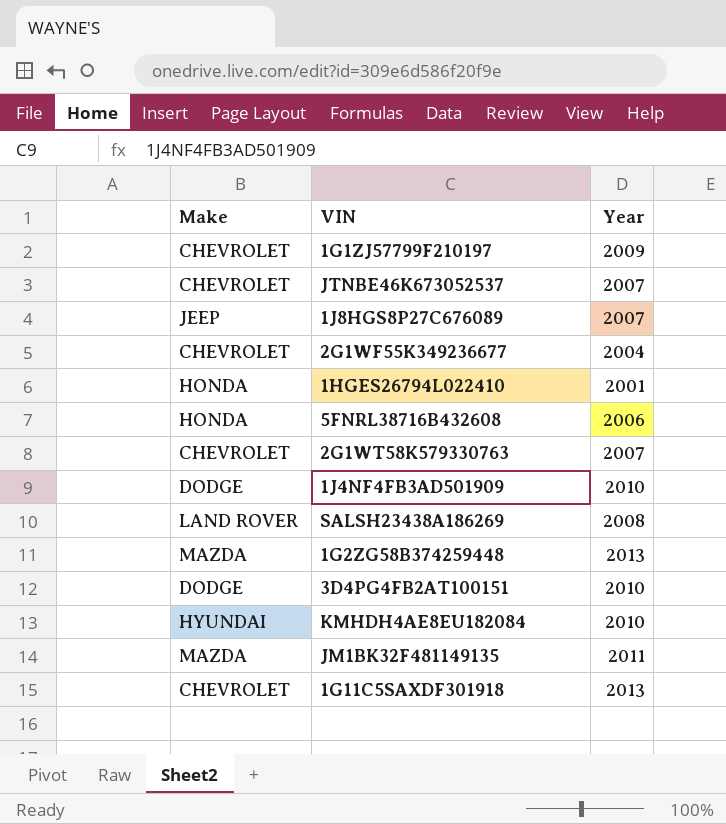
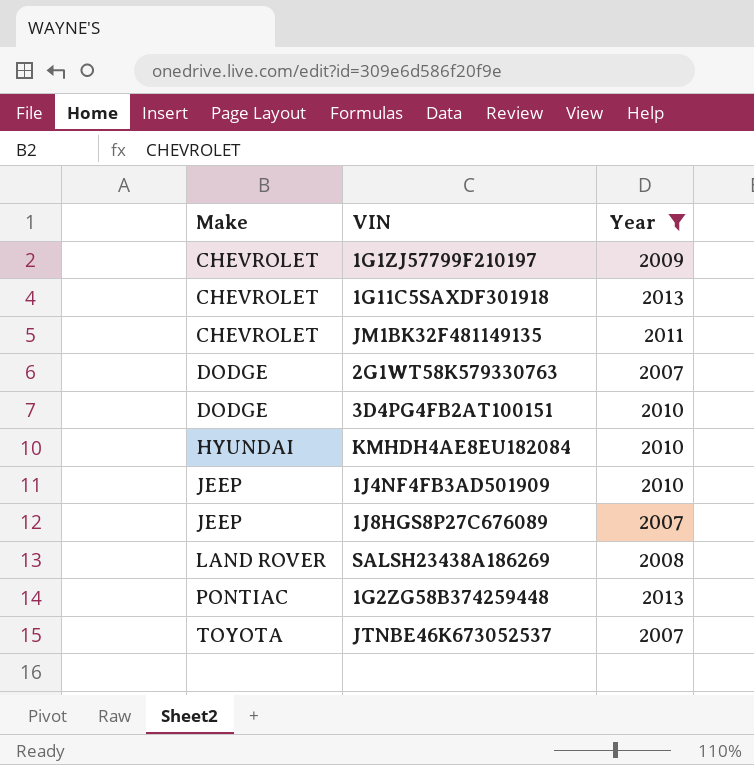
filter: none -> Year >= 2007
row order: none -> Make ascending
JM1BK32F481149135 | Make: MAZDA -> CHEVROLET
2G1WT58K579330763 | Make: CHEVROLET -> DODGE
1J4NF4FB3AD501909 | Make: DODGE -> JEEP
1G2ZG58B374259448 | Make: MAZDA -> PONTIAC
JTNBE46K673052537 | Make: CHEVROLET -> TOYOTA

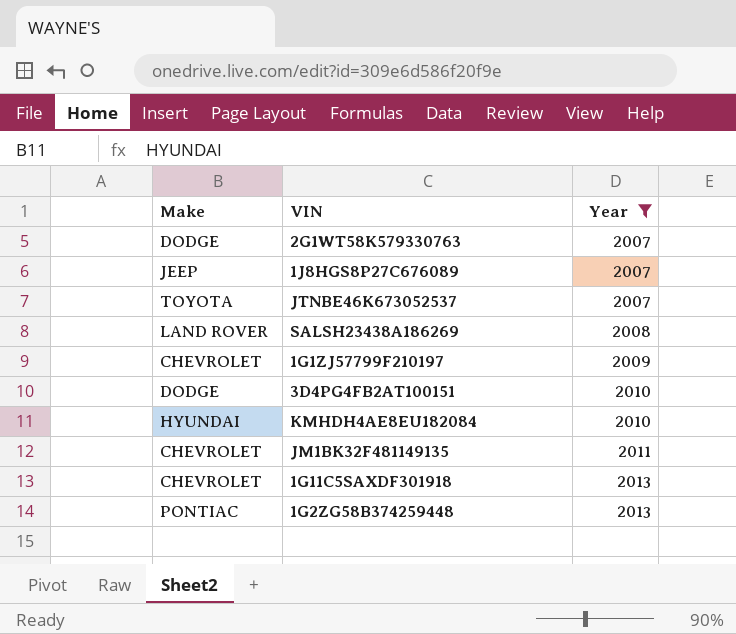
row order: Make ascending -> Year ascending
row 1J4NF4FB3AD501909: JEEP | 2010 -> none

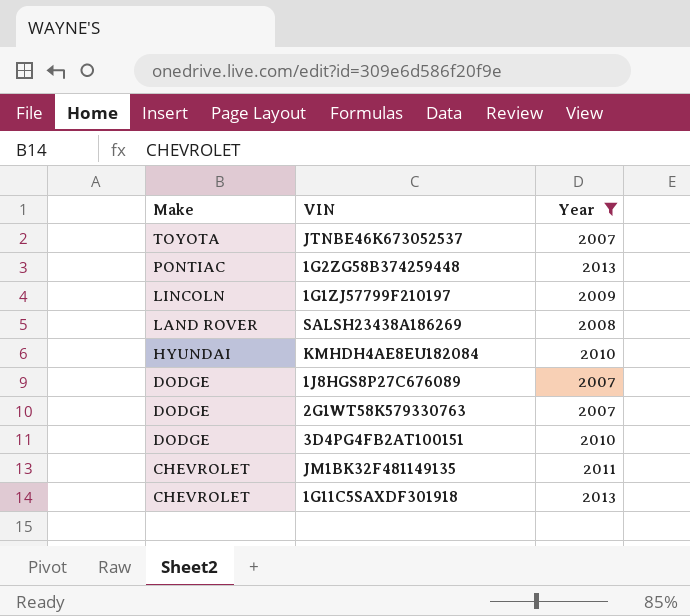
row order: Year ascending -> Make descending
1G1ZJ57799F210197 | Make: CHEVROLET -> LINCOLN
1J8HGS8P27C676089 | Make: JEEP -> DODGE

